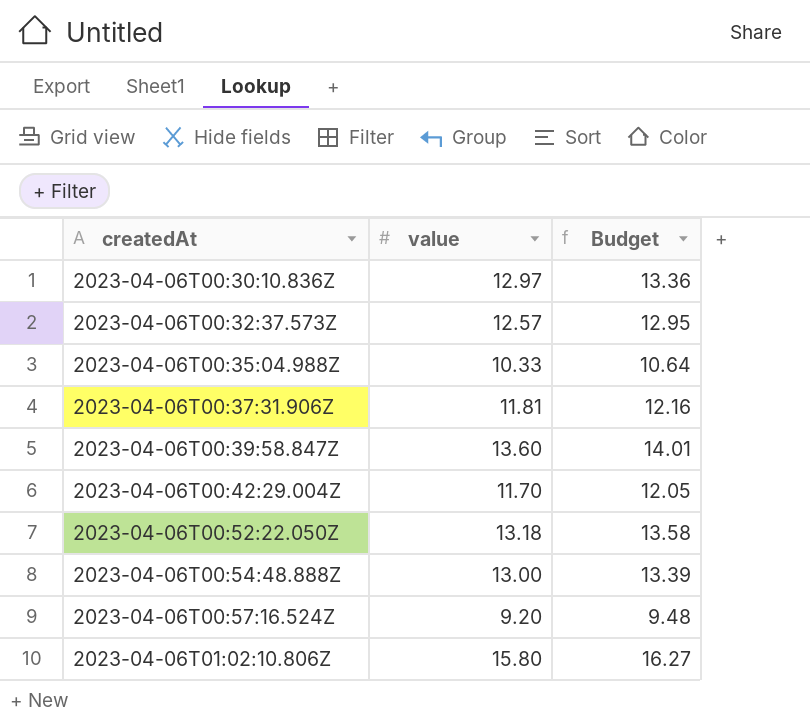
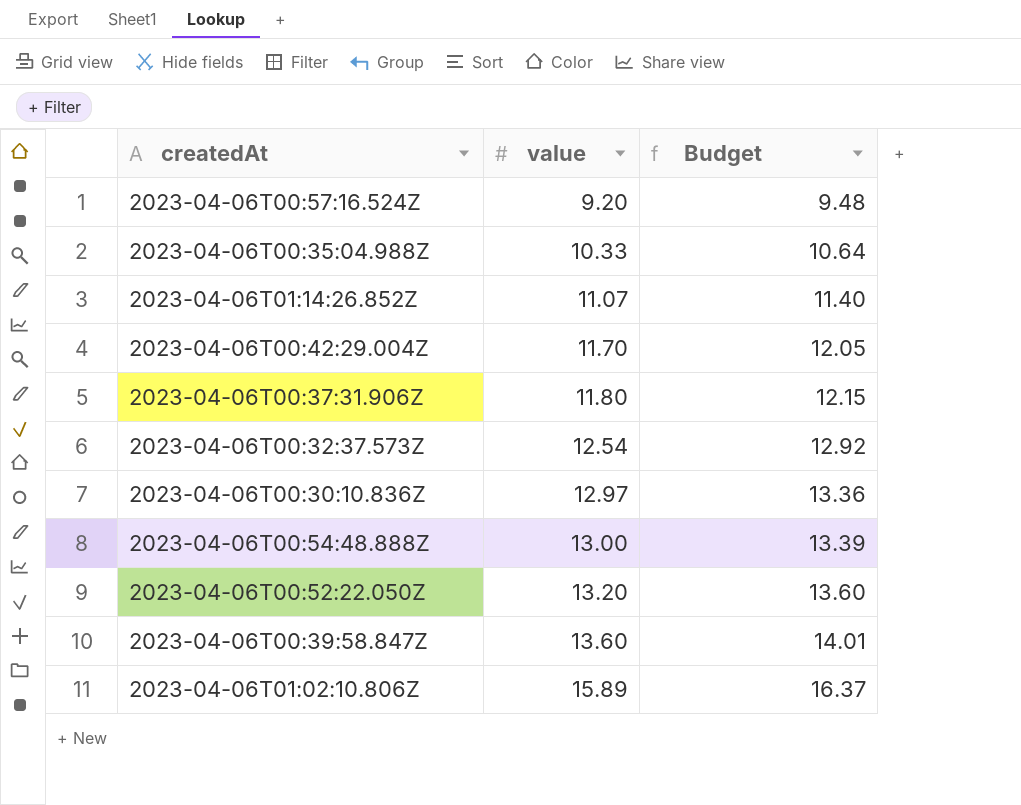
row order: createdAt ascending -> value ascending
row 2023-04-06T01:14:26.852Z: none -> 11.07 | 11.40
2023-04-06T00:37:31.906Z | value: 11.81 -> 11.80
2023-04-06T00:37:31.906Z | Budget: 12.16 -> 12.15
2023-04-06T00:32:37.573Z | value: 12.57 -> 12.54
2023-04-06T00:32:37.573Z | Budget: 12.95 -> 12.92
2023-04-06T00:52:22.050Z | value: 13.18 -> 13.20
2023-04-06T00:52:22.050Z | Budget: 13.58 -> 13.60
2023-04-06T01:02:10.806Z | value: 15.80 -> 15.89
2023-04-06T01:02:10.806Z | Budget: 16.27 -> 16.37

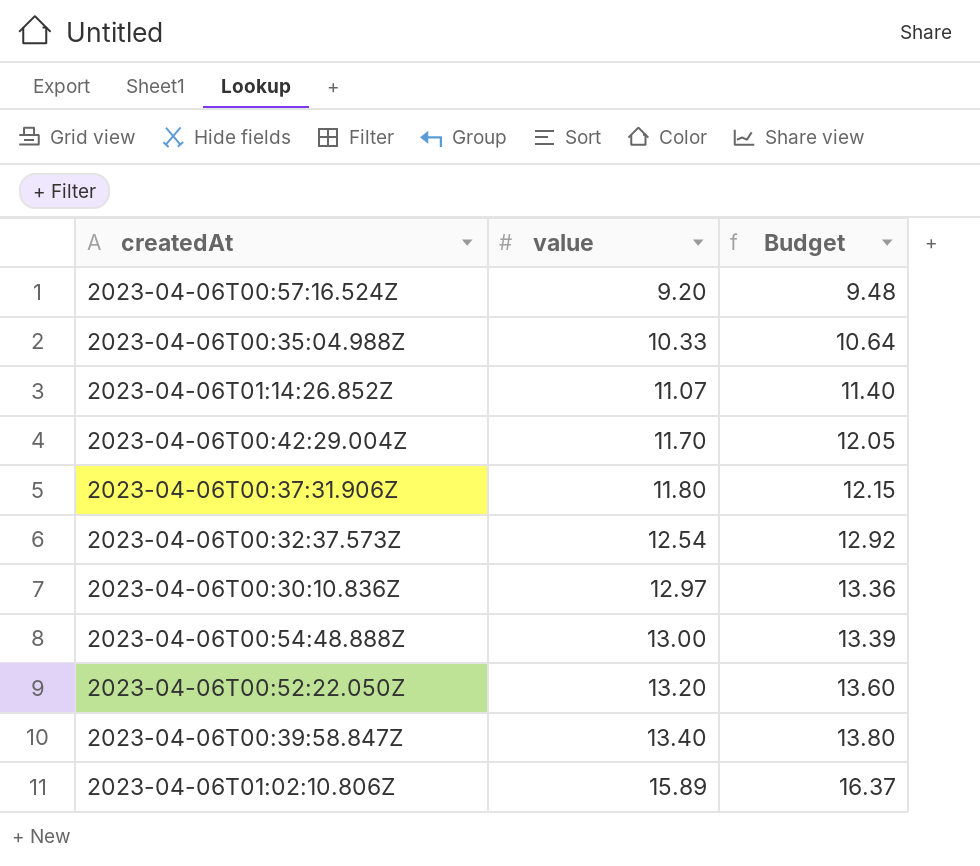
2023-04-06T00:39:58.847Z | value: 13.60 -> 13.40
2023-04-06T00:39:58.847Z | Budget: 14.01 -> 13.80

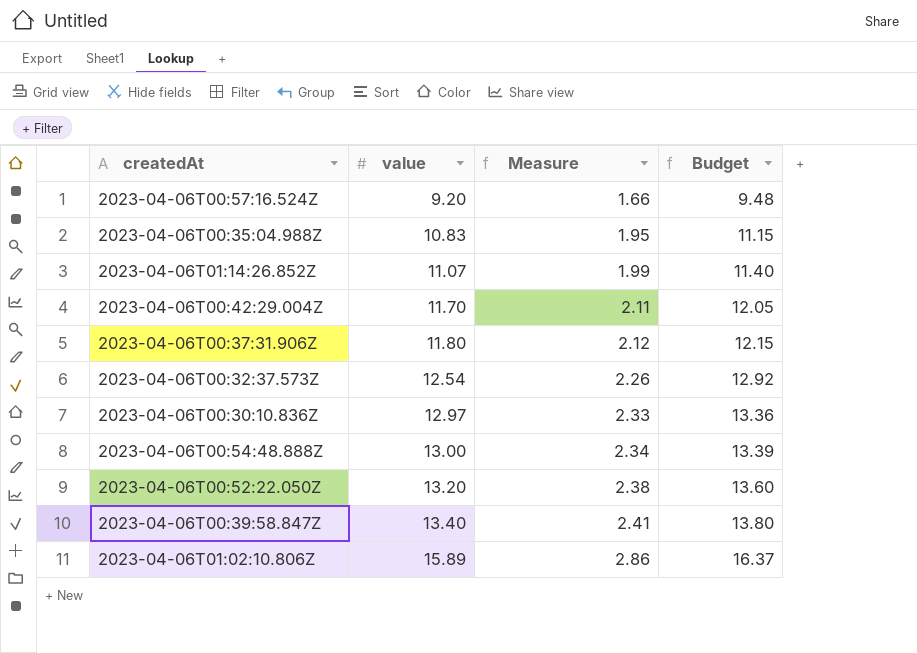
column Measure | formula: none -> [value] * 0.18
2023-04-06T00:35:04.988Z | value: 10.33 -> 10.83
2023-04-06T00:35:04.988Z | Budget: 10.64 -> 11.15

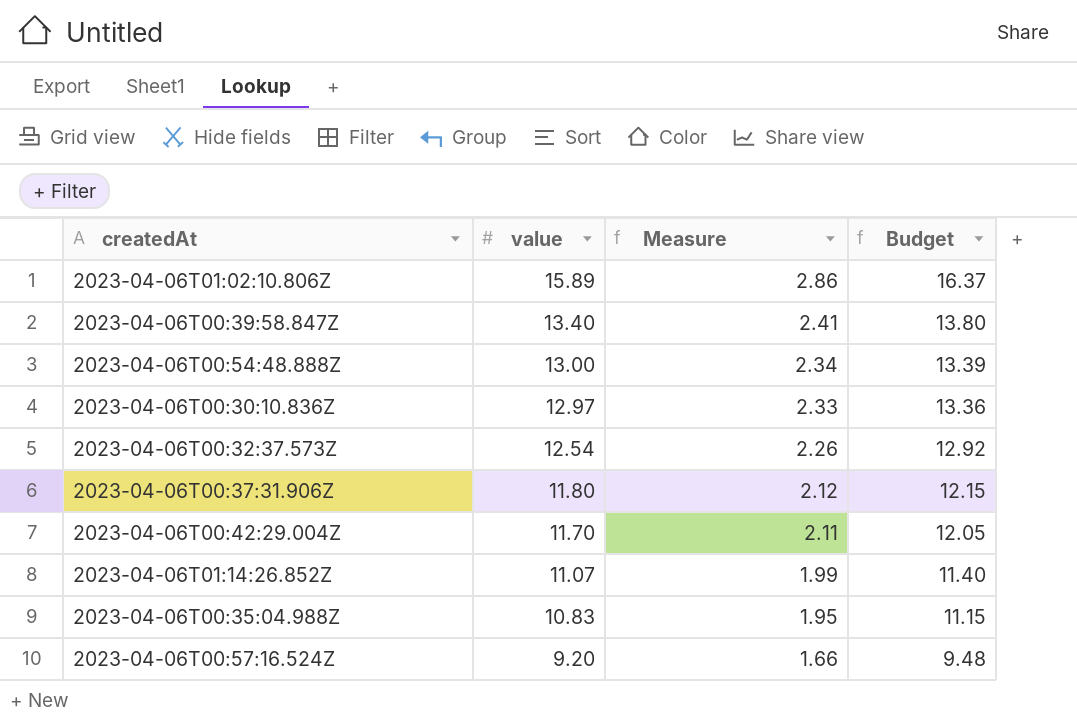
row order: value ascending -> value descending
row 2023-04-06T00:52:22.050Z: 13.20 | 2.38 | 13.60 -> none

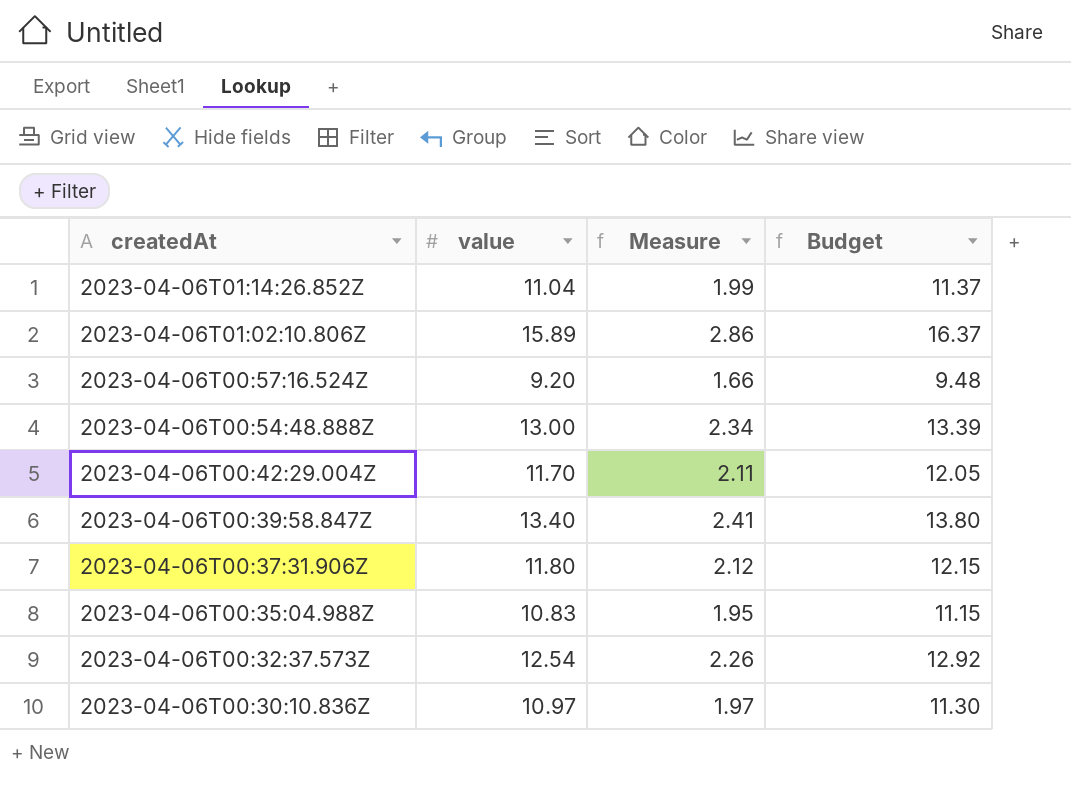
row order: value descending -> createdAt descending
2023-04-06T01:14:26.852Z | value: 11.07 -> 11.04
2023-04-06T01:14:26.852Z | Budget: 11.40 -> 11.37
2023-04-06T00:30:10.836Z | value: 12.97 -> 10.97
2023-04-06T00:30:10.836Z | Measure: 2.33 -> 1.97
2023-04-06T00:30:10.836Z | Budget: 13.36 -> 11.30

